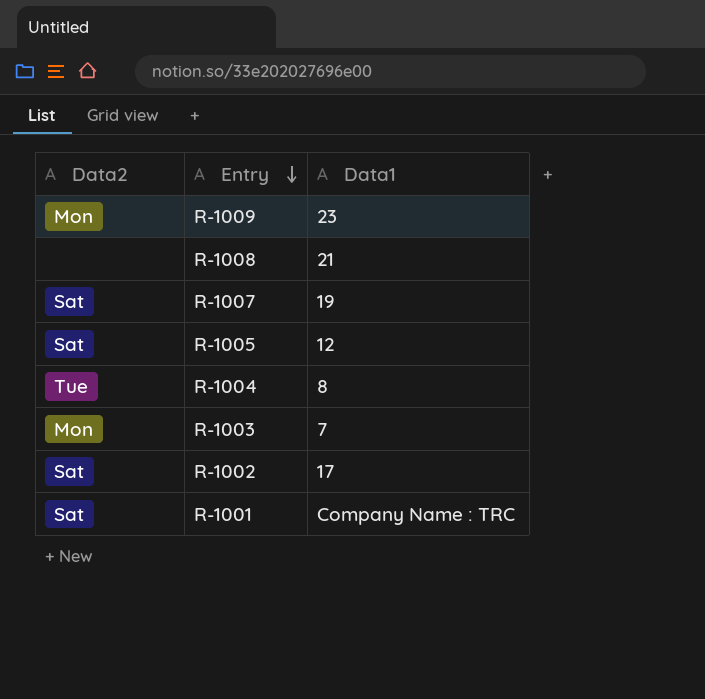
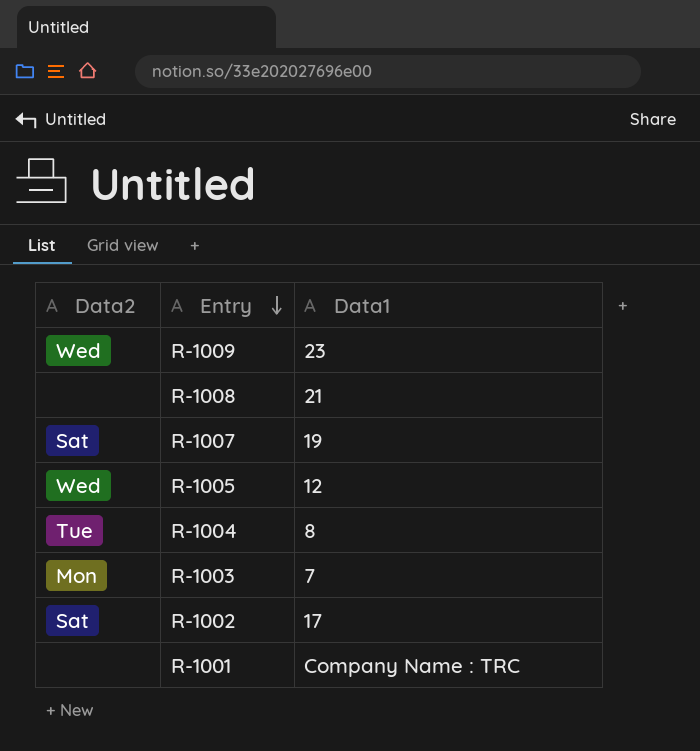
R-1009 | Data2: Mon -> Wed
R-1005 | Data2: Sat -> Wed
R-1001 | Data2: Sat -> none

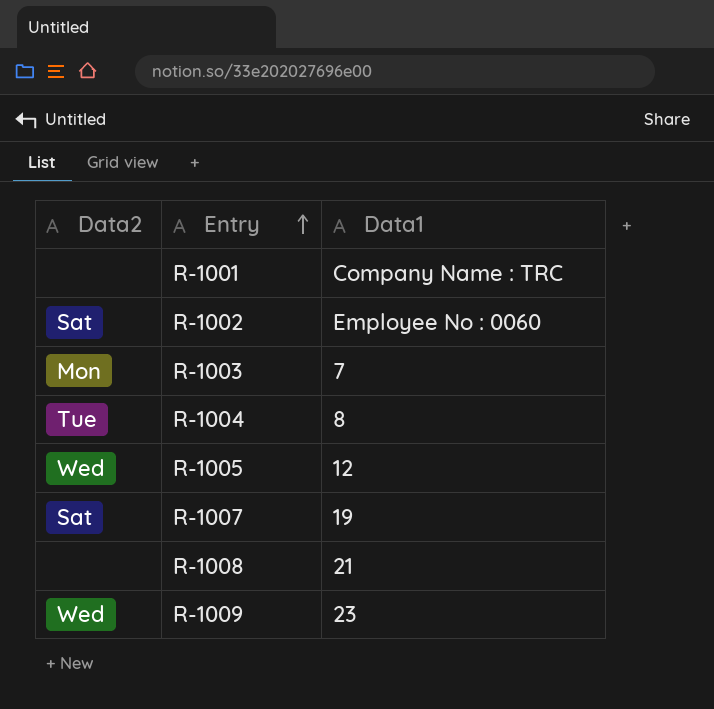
row order: Entry descending -> Entry ascending
R-1002 | Data1: 17 -> Employee No : 0060

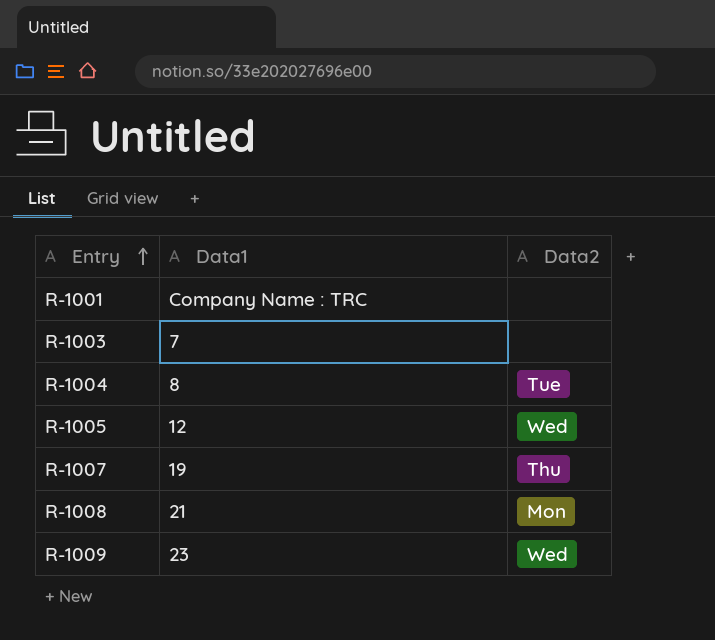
column Data2 | position: 1 -> 3
row R-1002: Sat | Employee No : 0060 -> none
R-1003 | Data2: Mon -> none
R-1007 | Data2: Sat -> Thu
R-1008 | Data2: none -> Mon

